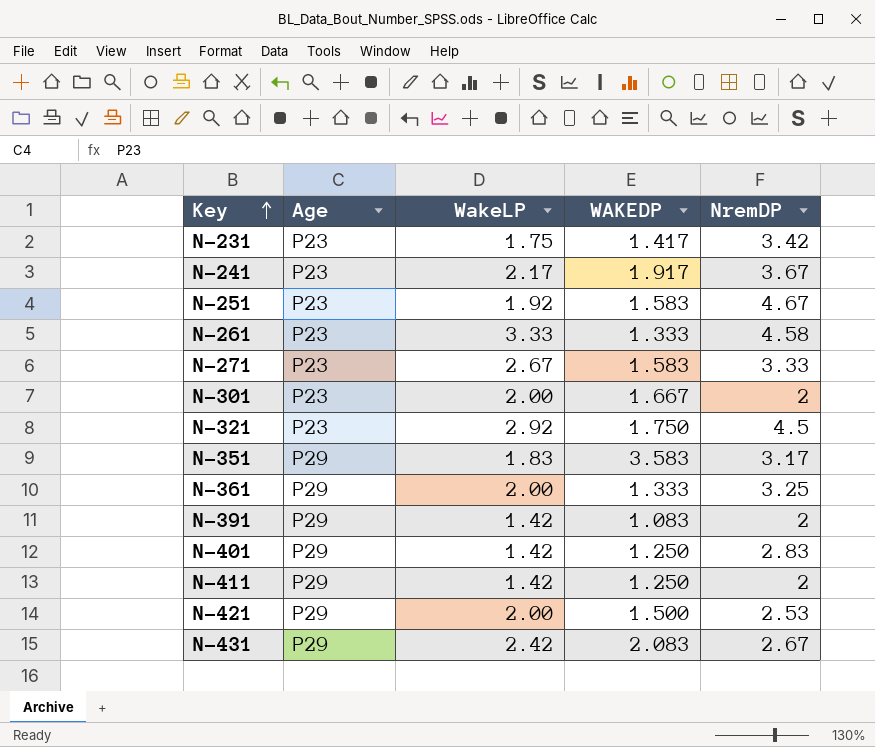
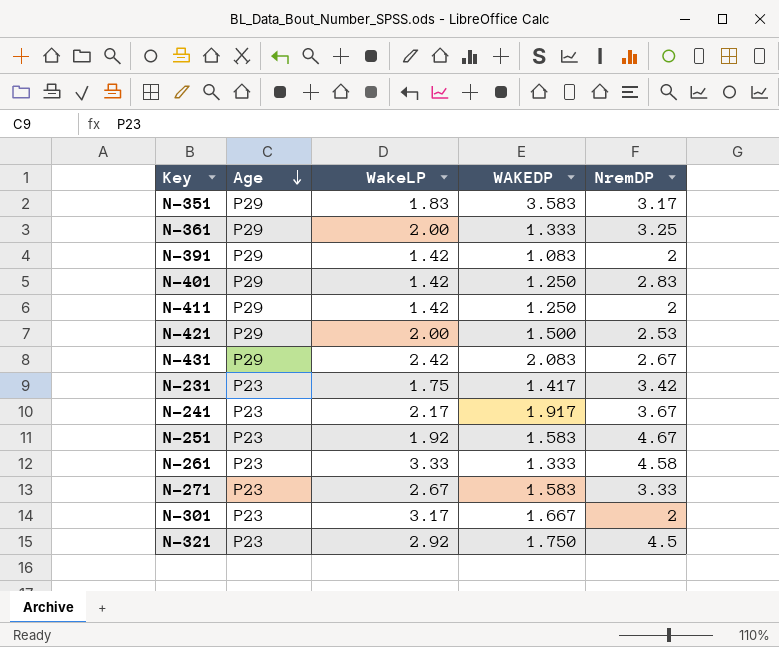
row order: Key ascending -> Age descending
N-301 | WakeLP: 2.00 -> 3.17

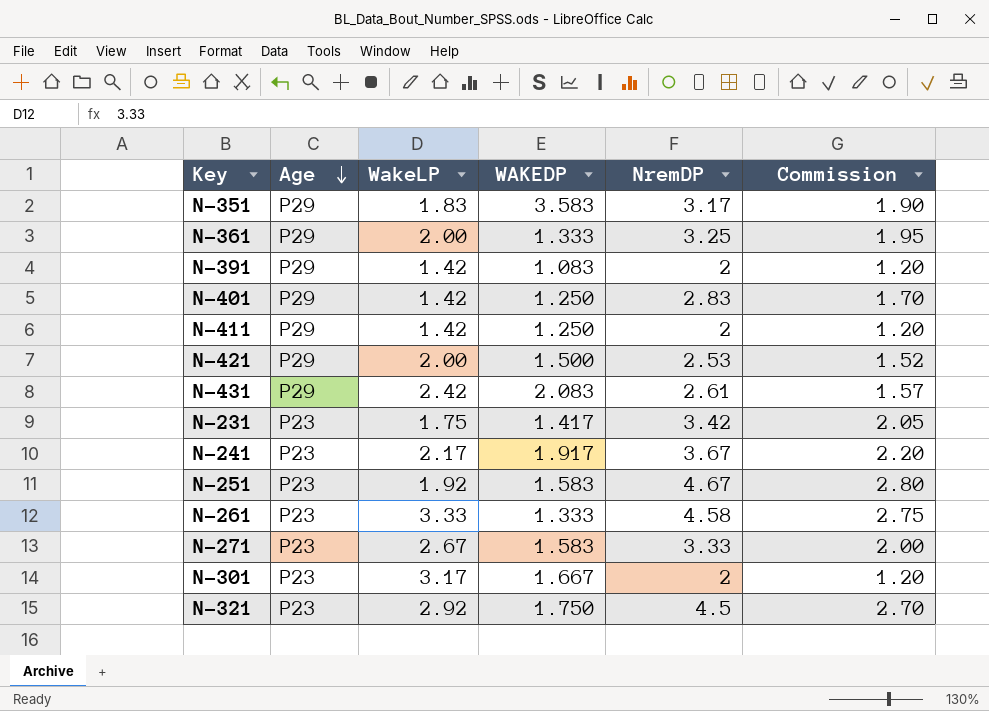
column Commission | formula: none -> [NremDP] * 0.6
N-431 | NremDP: 2.67 -> 2.61

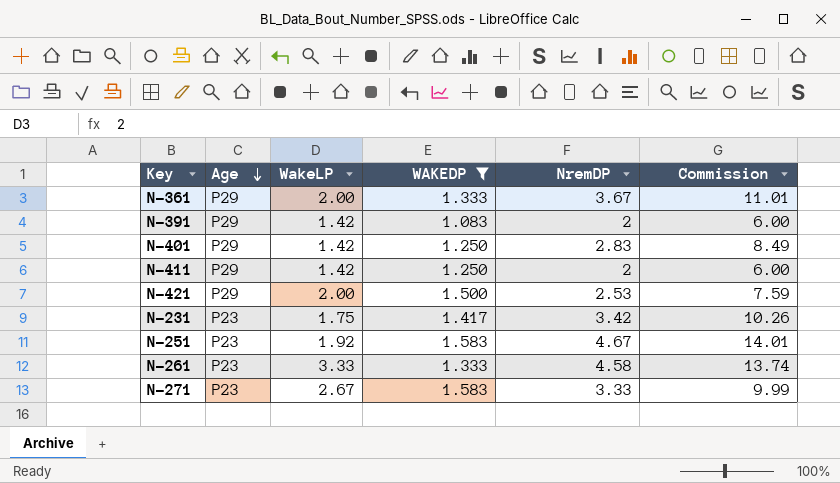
filter: none -> WAKEDP <= 1.583
column Commission | formula: [NremDP] * 0.6 -> [NremDP] * 3
N-361 | NremDP: 3.25 -> 3.67

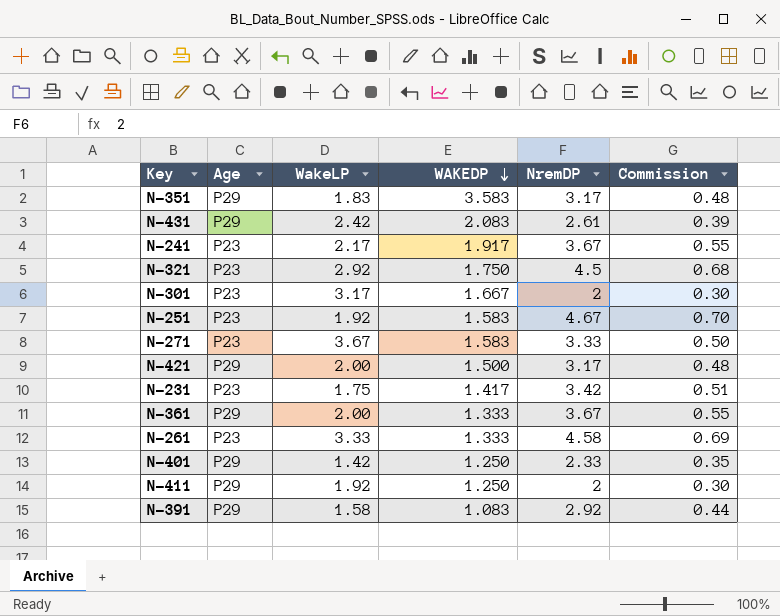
filter: WAKEDP <= 1.583 -> none
row order: Age descending -> WAKEDP descending
column Commission | formula: [NremDP] * 3 -> [NremDP] * 0.15
N-271 | WakeLP: 2.67 -> 3.67
N-421 | NremDP: 2.53 -> 3.17
N-401 | NremDP: 2.83 -> 2.33
N-411 | WakeLP: 1.42 -> 1.92
N-391 | WakeLP: 1.42 -> 1.58
N-391 | NremDP: 2 -> 2.92

